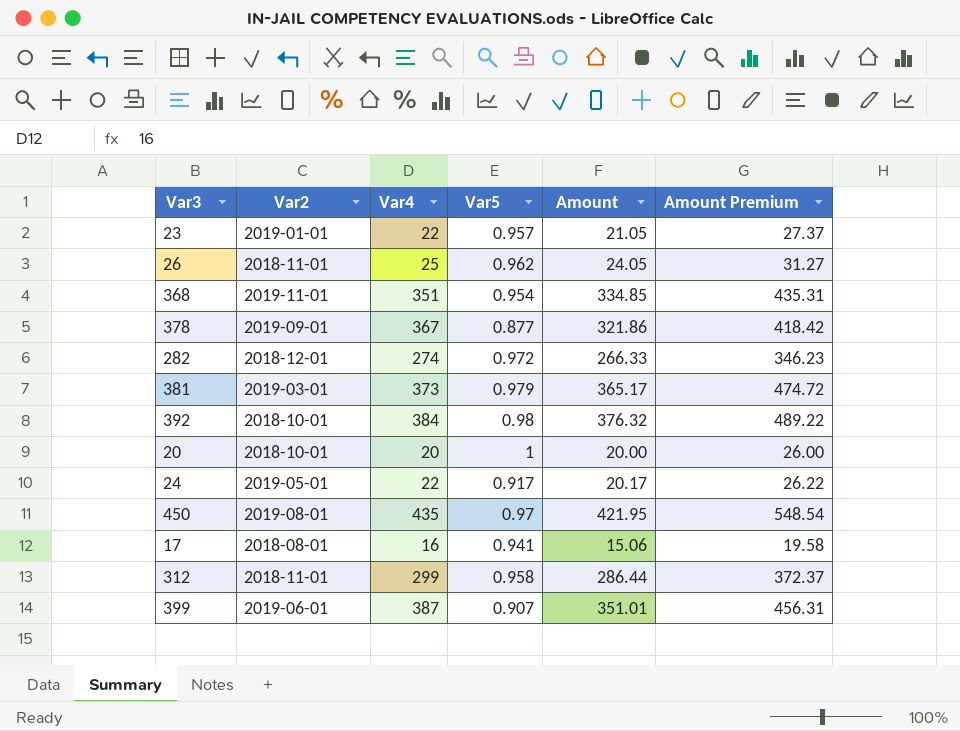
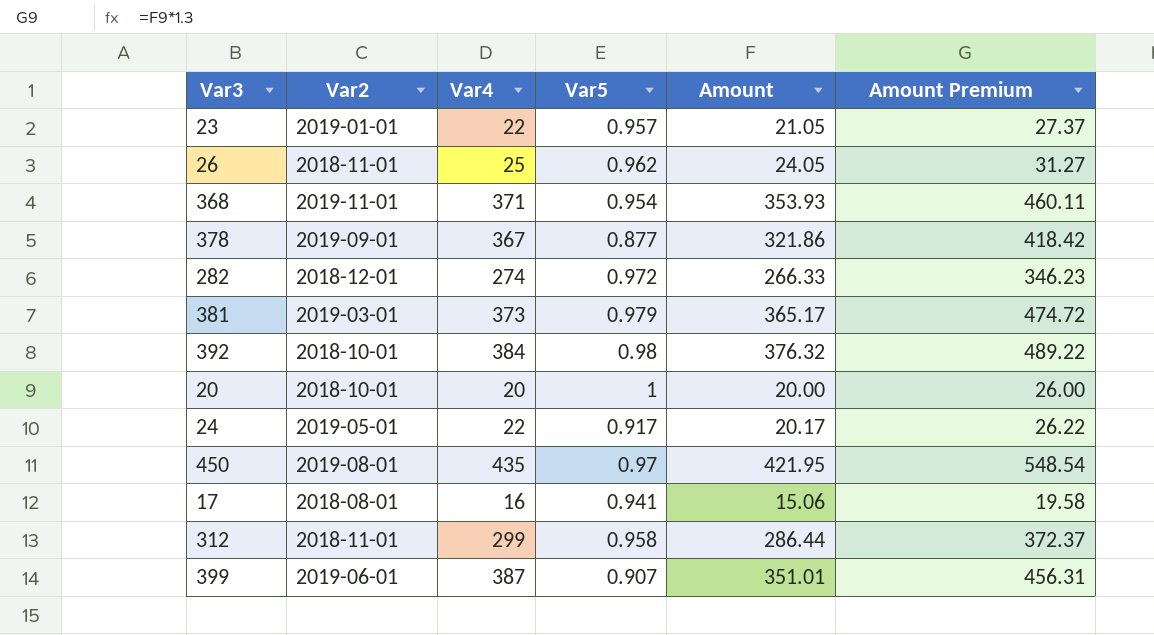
368 | Var4: 351 -> 371
368 | Amount: 334.85 -> 353.93
368 | Amount Premium: 435.31 -> 460.11

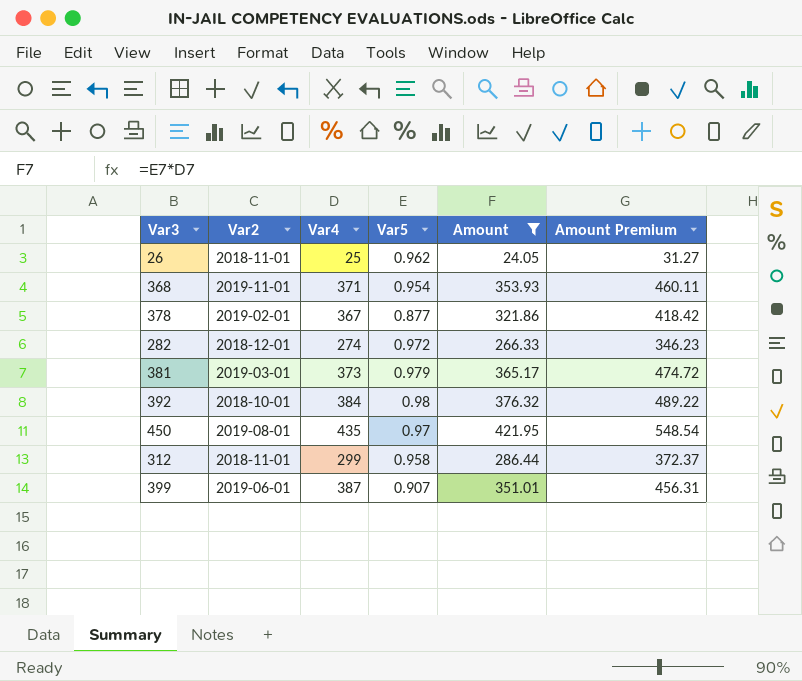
filter: none -> Amount >= 24.05
378 | Var2: 2019-09-01 -> 2019-02-01

